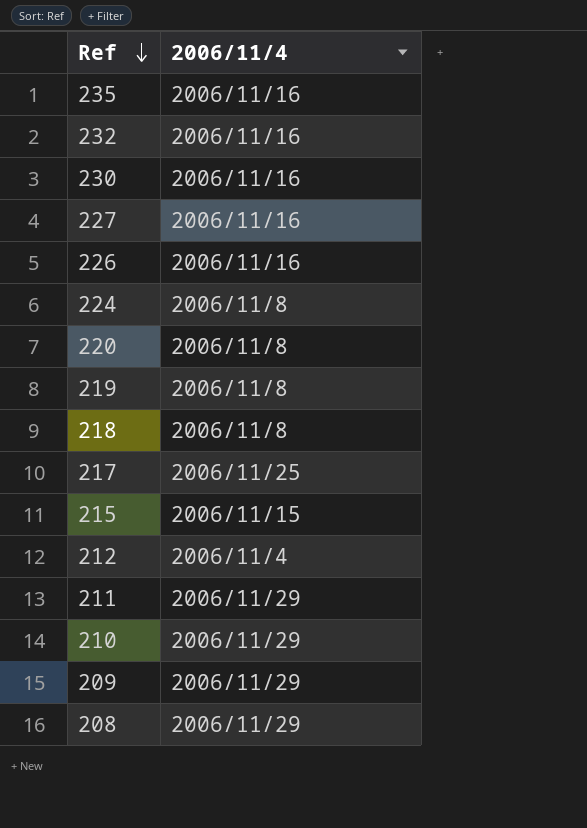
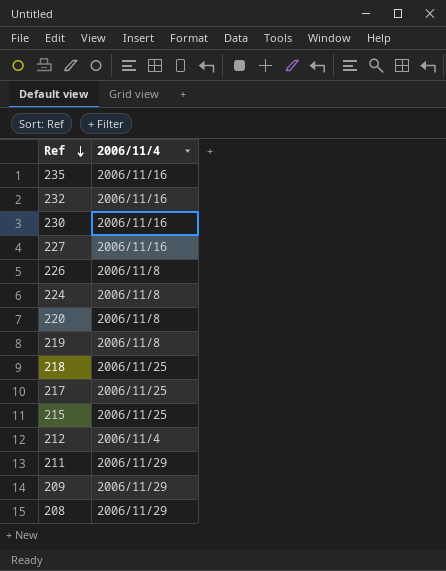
row 210: 2006/11/29 -> none
226 | 2006/11/4: 2006/11/16 -> 2006/11/8
218 | 2006/11/4: 2006/11/8 -> 2006/11/25
215 | 2006/11/4: 2006/11/15 -> 2006/11/25

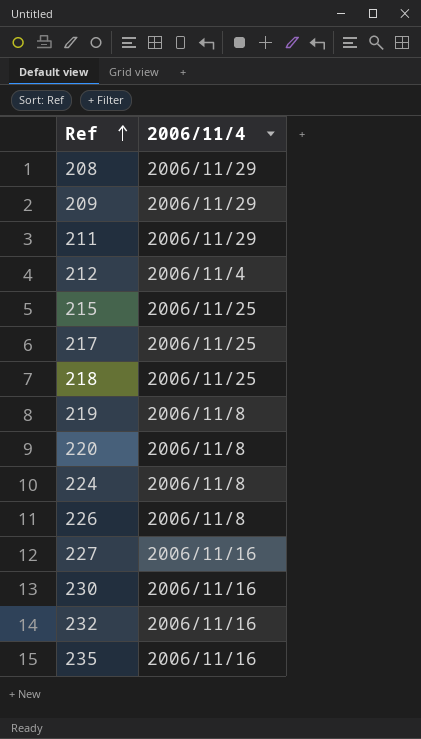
row order: Ref descending -> Ref ascending

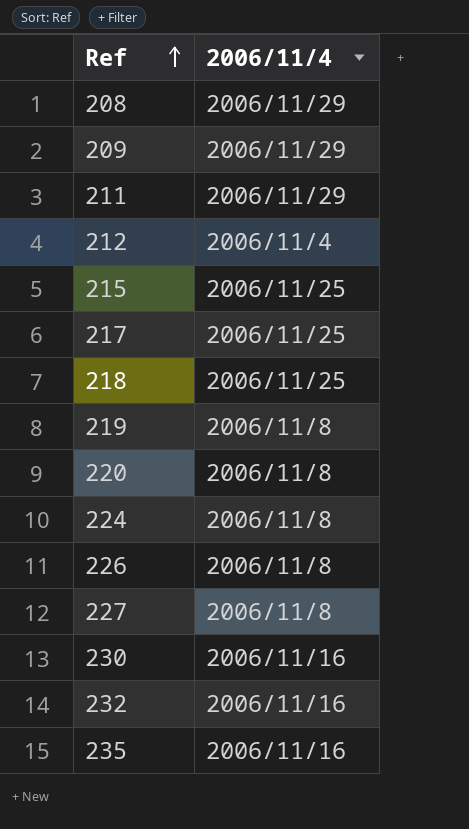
227 | 2006/11/4: 2006/11/16 -> 2006/11/8

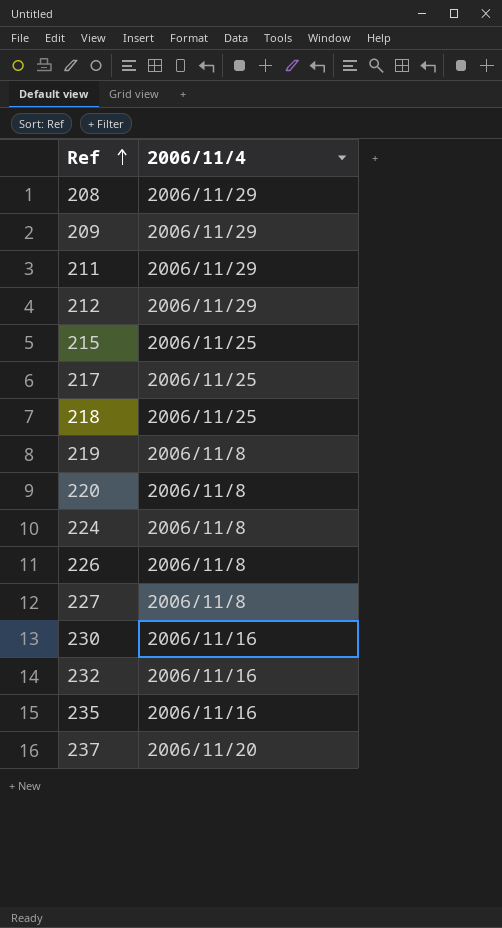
212 | 2006/11/4: 2006/11/4 -> 2006/11/29
row 237: none -> 2006/11/20

